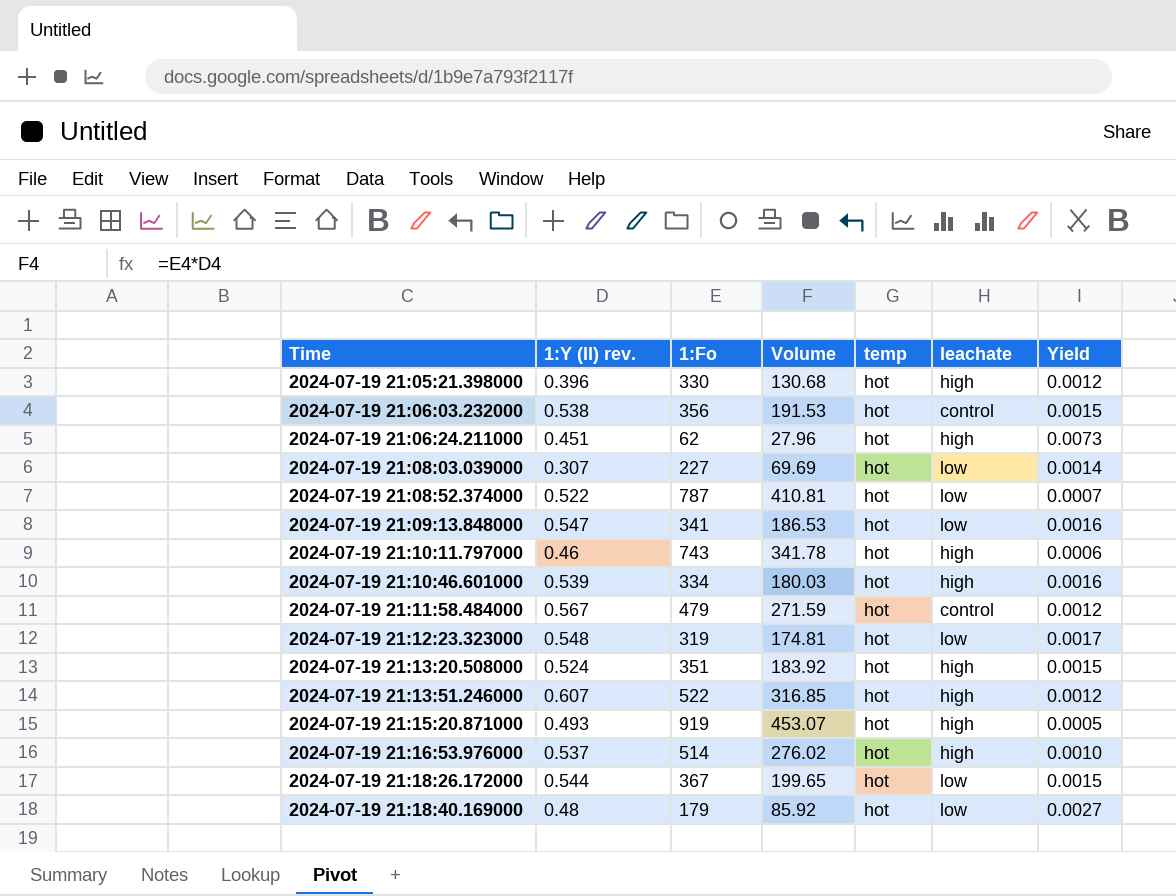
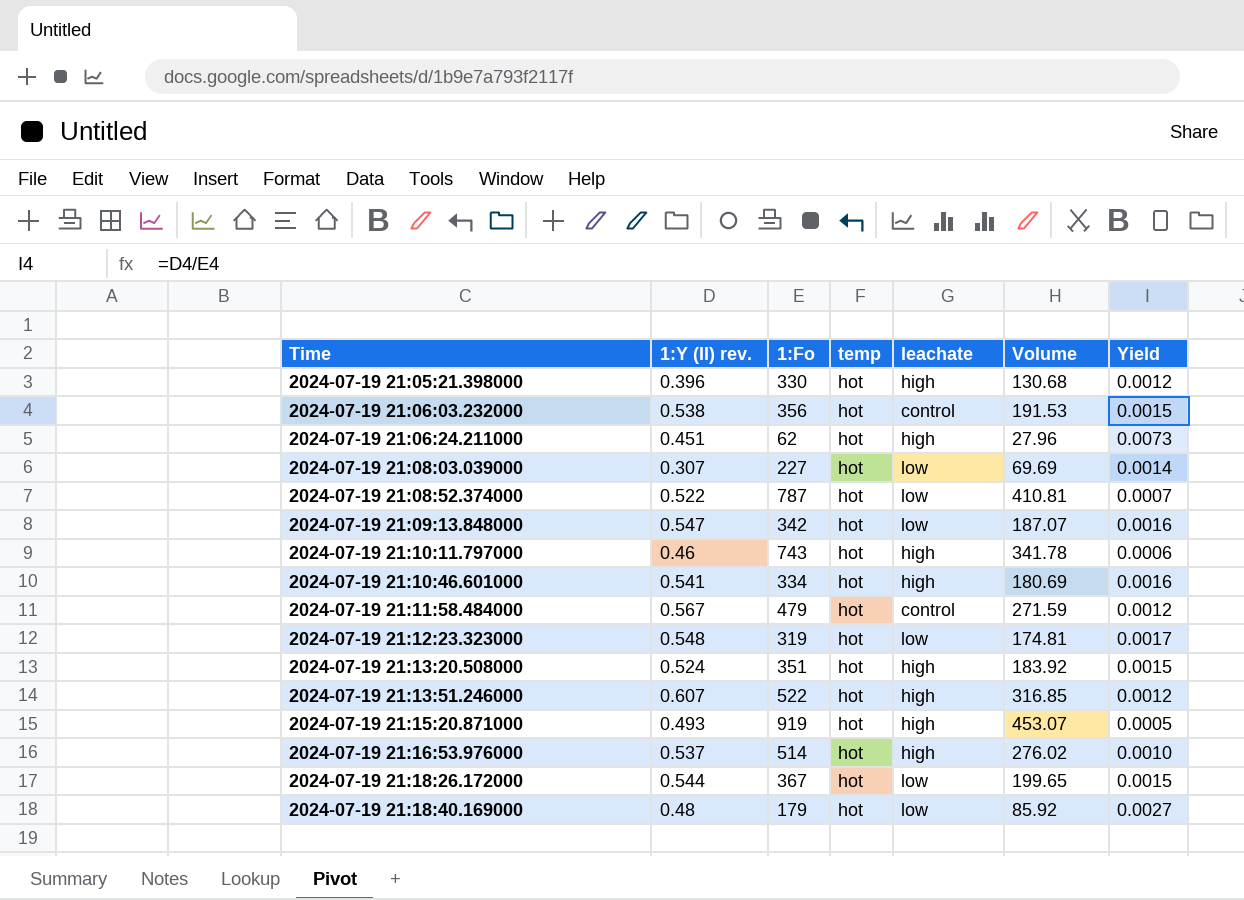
column Volume | position: 4 -> 6
2024-07-19 21:09:13.848000 | 1:Fo: 341 -> 342
2024-07-19 21:09:13.848000 | Volume: 186.53 -> 187.07
2024-07-19 21:10:46.601000 | 1:Y (II) rev.: 0.539 -> 0.541
2024-07-19 21:10:46.601000 | Volume: 180.03 -> 180.69

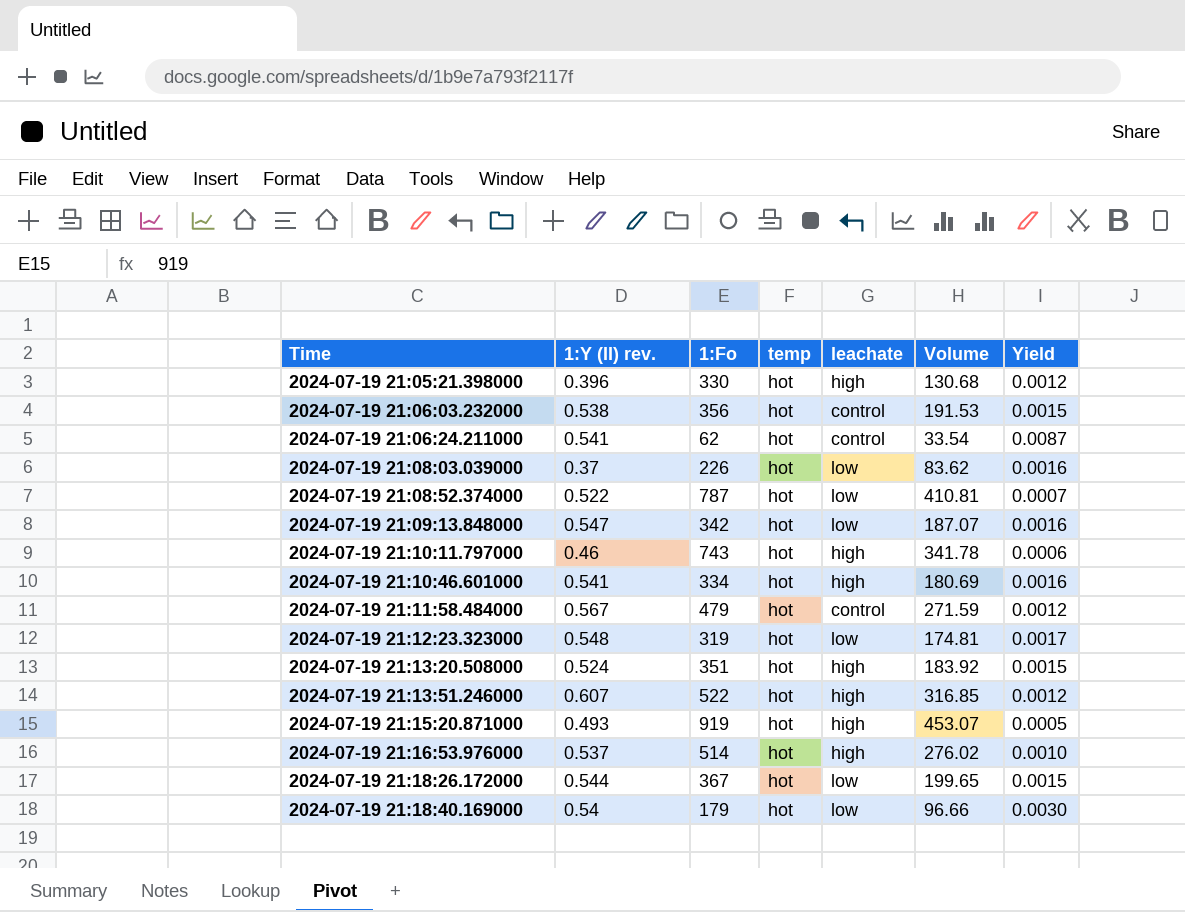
2024-07-19 21:06:24.211000 | 1:Y (II) rev.: 0.451 -> 0.541
2024-07-19 21:06:24.211000 | leachate: high -> control
2024-07-19 21:06:24.211000 | Volume: 27.96 -> 33.54
2024-07-19 21:06:24.211000 | Yield: 0.0073 -> 0.0087
2024-07-19 21:08:03.039000 | 1:Y (II) rev.: 0.307 -> 0.37
2024-07-19 21:08:03.039000 | 1:Fo: 227 -> 226
2024-07-19 21:08:03.039000 | Volume: 69.69 -> 83.62
2024-07-19 21:08:03.039000 | Yield: 0.0014 -> 0.0016
2024-07-19 21:18:40.169000 | 1:Y (II) rev.: 0.48 -> 0.54
2024-07-19 21:18:40.169000 | Volume: 85.92 -> 96.66
2024-07-19 21:18:40.169000 | Yield: 0.0027 -> 0.0030

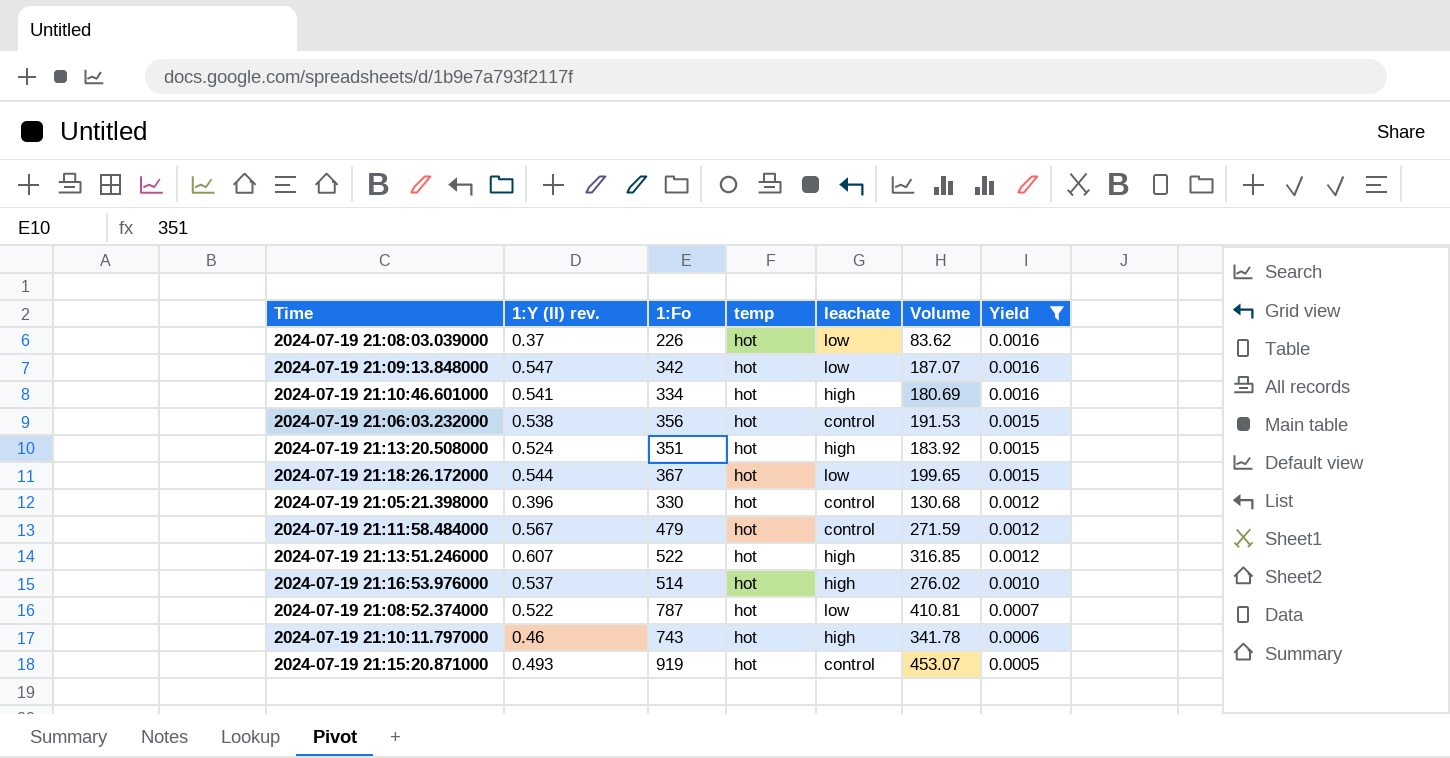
filter: none -> Yield <= 0.0016
row order: Time ascending -> Yield descending
2024-07-19 21:05:21.398000 | leachate: high -> control
2024-07-19 21:15:20.871000 | leachate: high -> control

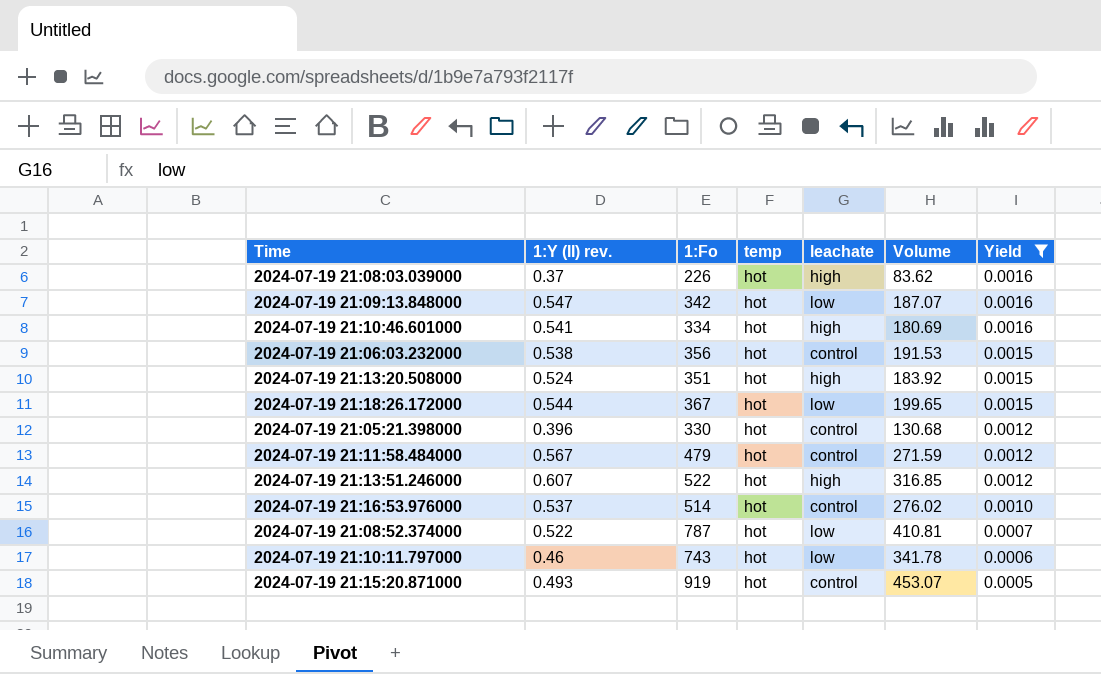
2024-07-19 21:08:03.039000 | leachate: low -> high
2024-07-19 21:16:53.976000 | leachate: high -> control
2024-07-19 21:10:11.797000 | leachate: high -> low

